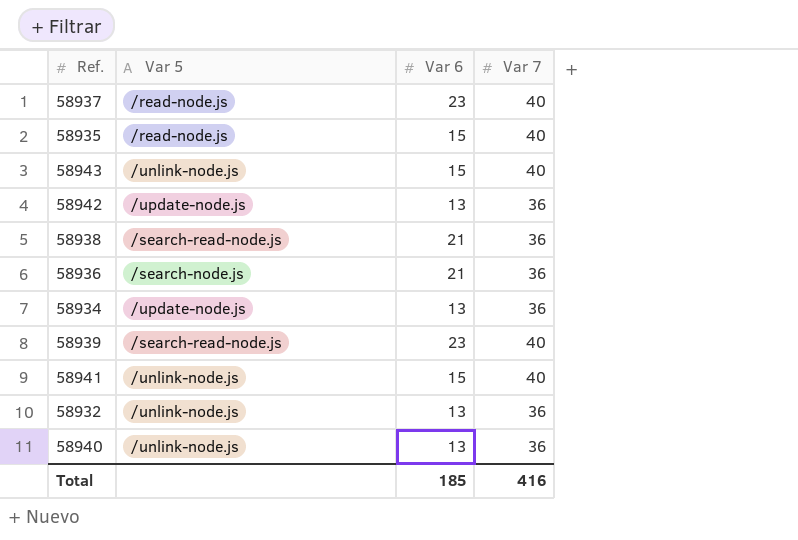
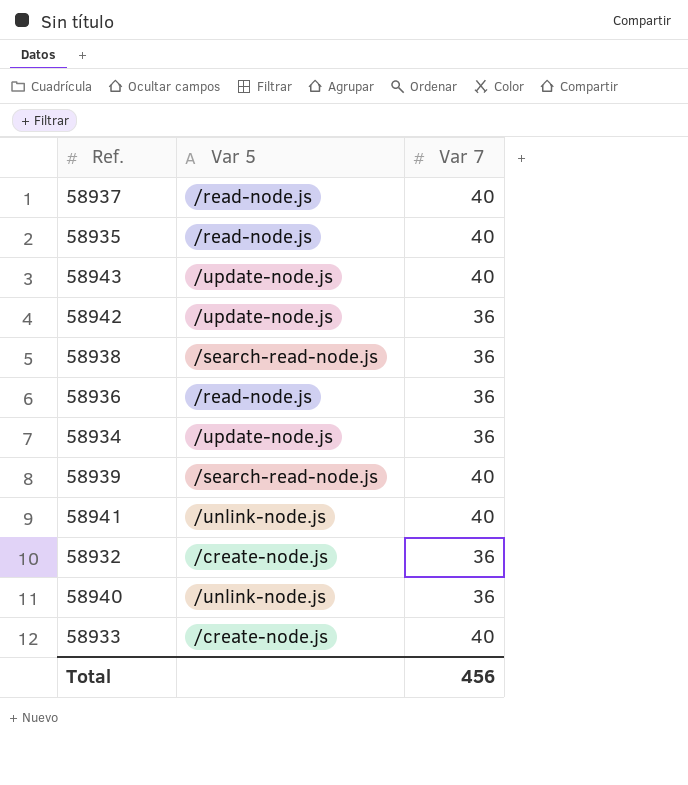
column Var 6 | position: 3 -> none
58943 | Var 5: /unlink-node.js -> /update-node.js
58936 | Var 5: /search-node.js -> /read-node.js
58932 | Var 5: /unlink-node.js -> /create-node.js
row 58933: none -> /create-node.js | 40
Total | Var 7: 416 -> 456

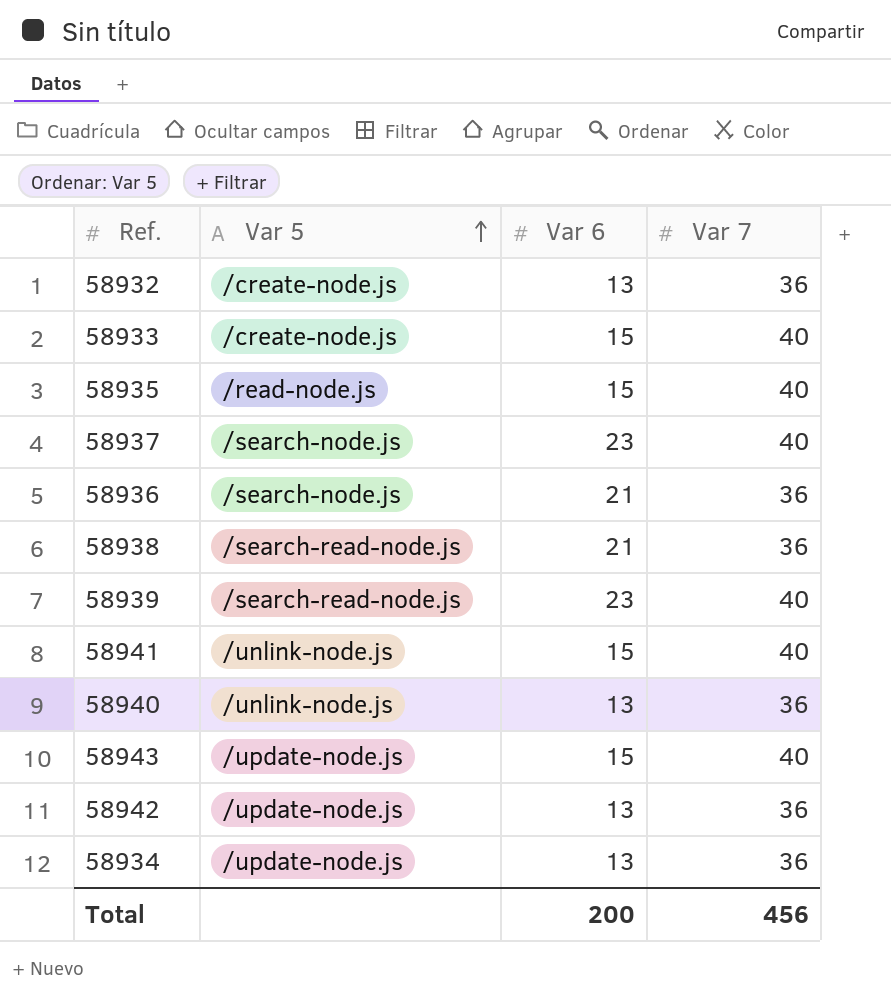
row order: none -> Var 5 ascending
column Var 6 | position: none -> 3
58937 | Var 5: /read-node.js -> /search-node.js
58936 | Var 5: /read-node.js -> /search-node.js

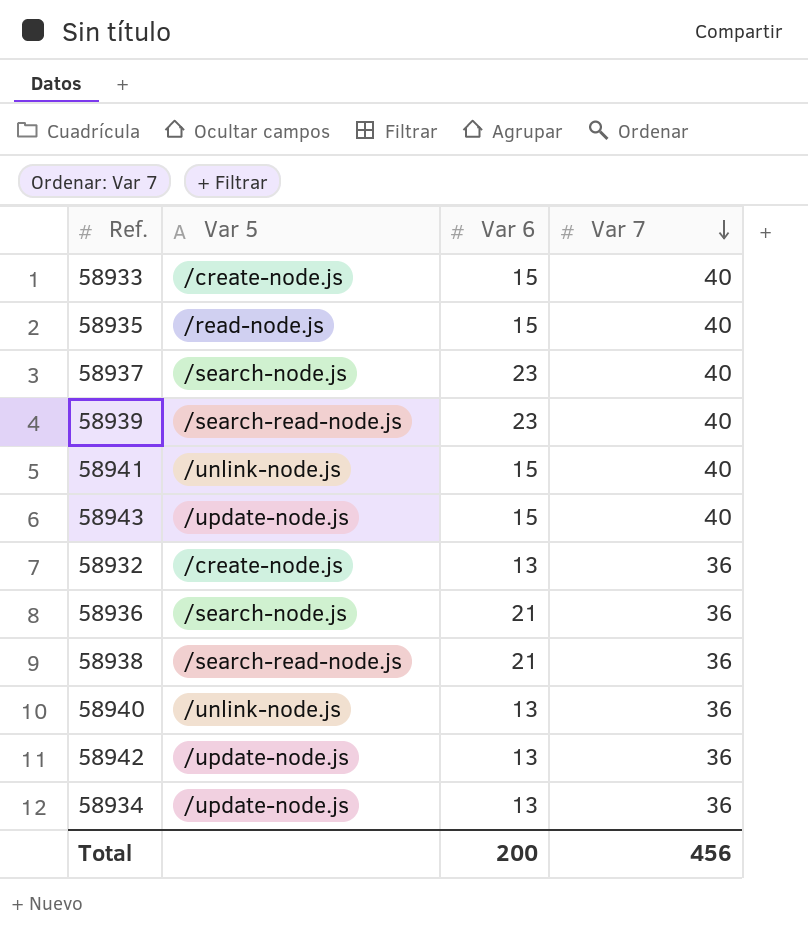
row order: Var 5 ascending -> Var 7 descending

